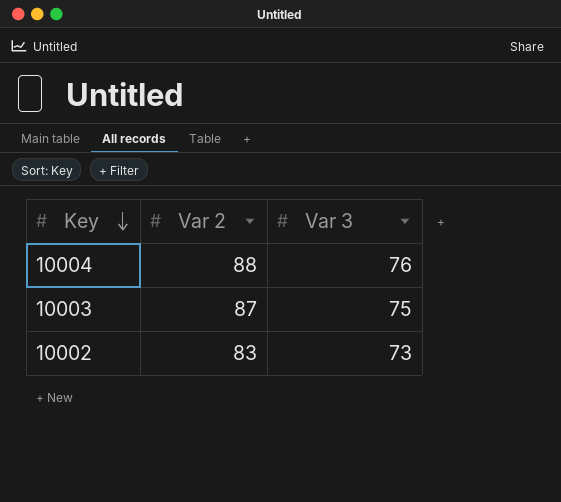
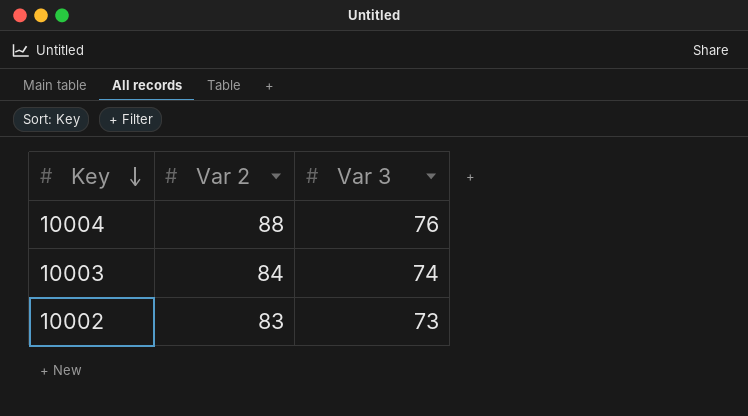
10003 | Var 2: 87 -> 84
10003 | Var 3: 75 -> 74

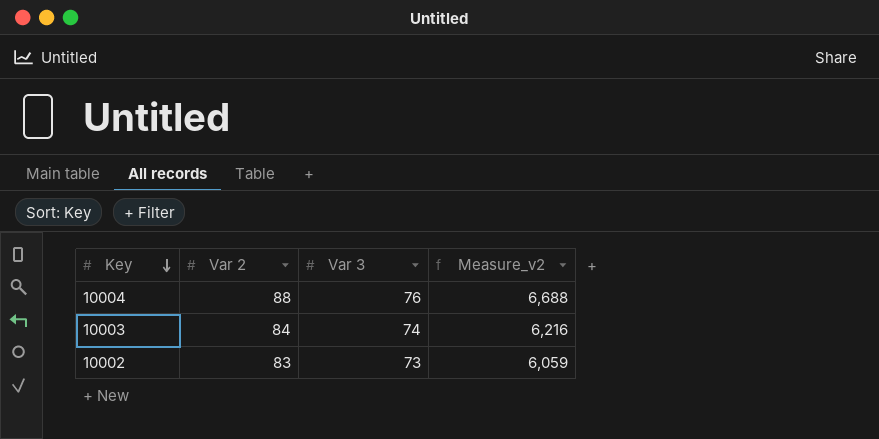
column Measure_v2 | formula: none -> [Var 2] * [Var 3]

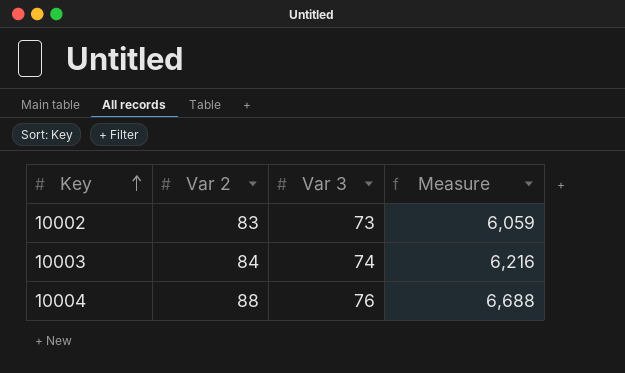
row order: Key descending -> Key ascending
column name: Measure_v2 -> Measure

